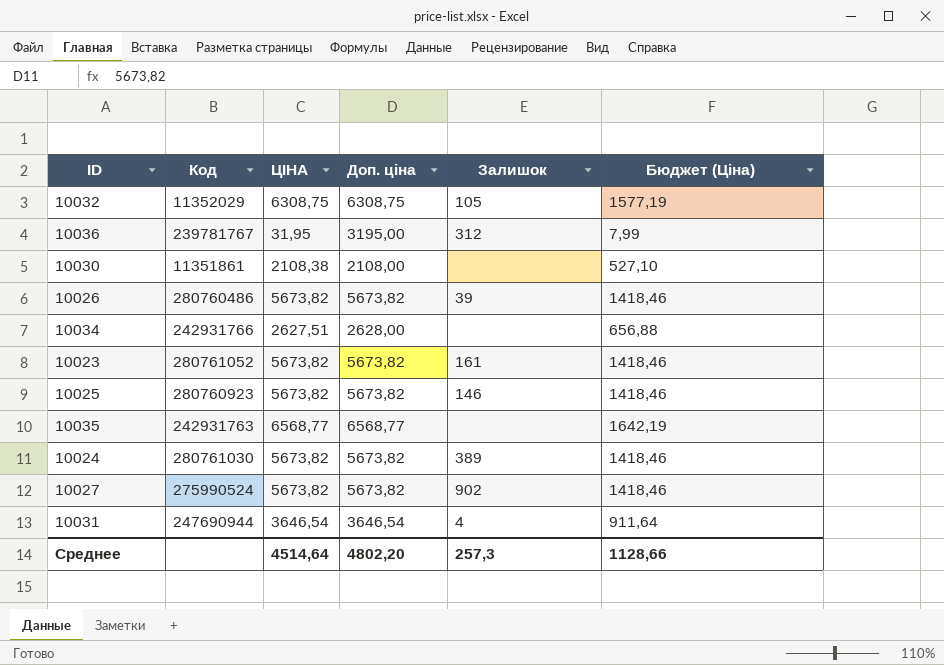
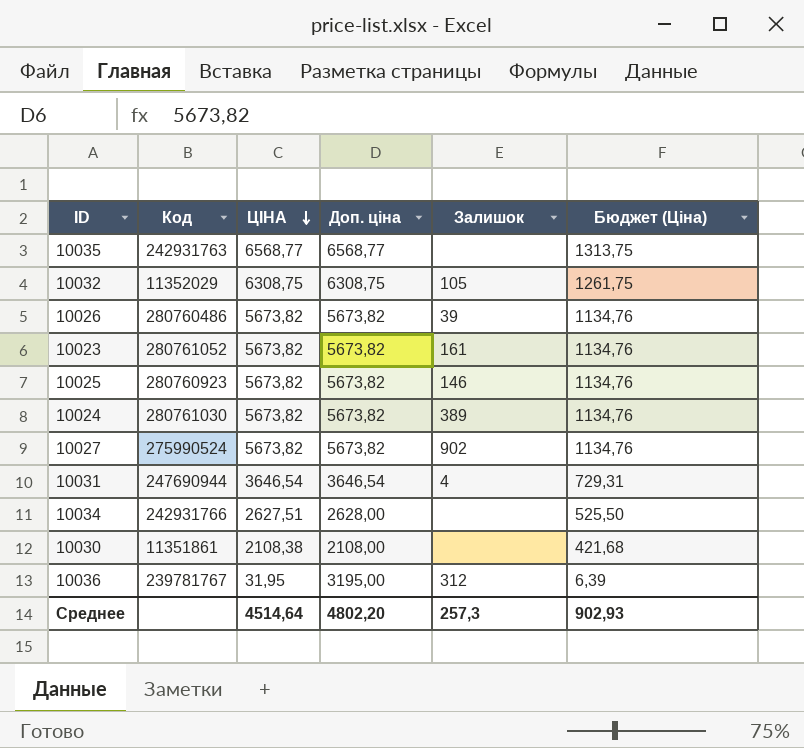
row order: none -> ЦІНА descending
column Бюджет (Ціна) | formula: [ЦІНА] * 0,25 -> [ЦІНА] * 0,2
Среднее | Бюджет (Ціна): 1128,66 -> 902,93

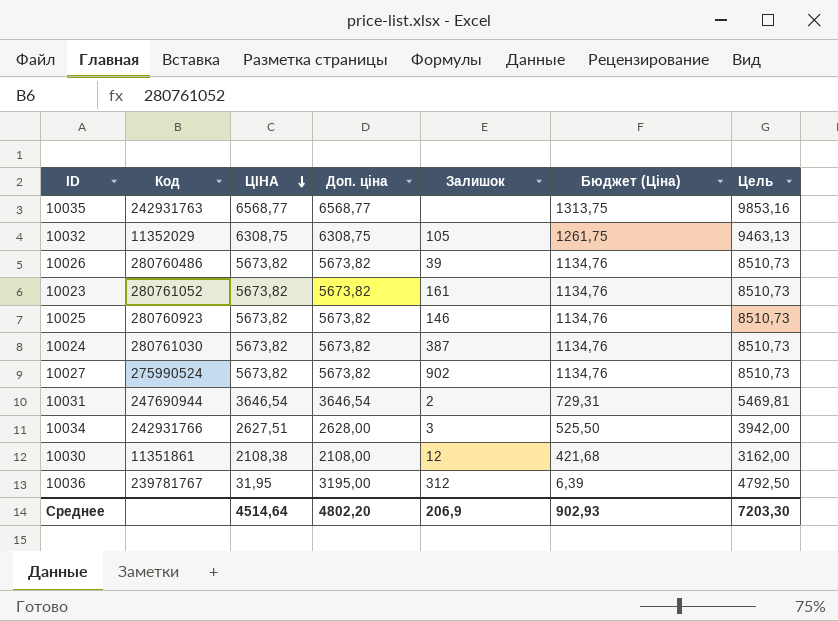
column Цель | formula: none -> [Доп. ціна] * 1,5
10024 | Залишок: 389 -> 387
10031 | Залишок: 4 -> 2
10034 | Залишок: none -> 3
10030 | Залишок: none -> 12
Среднее | Залишок: 257,3 -> 206,9

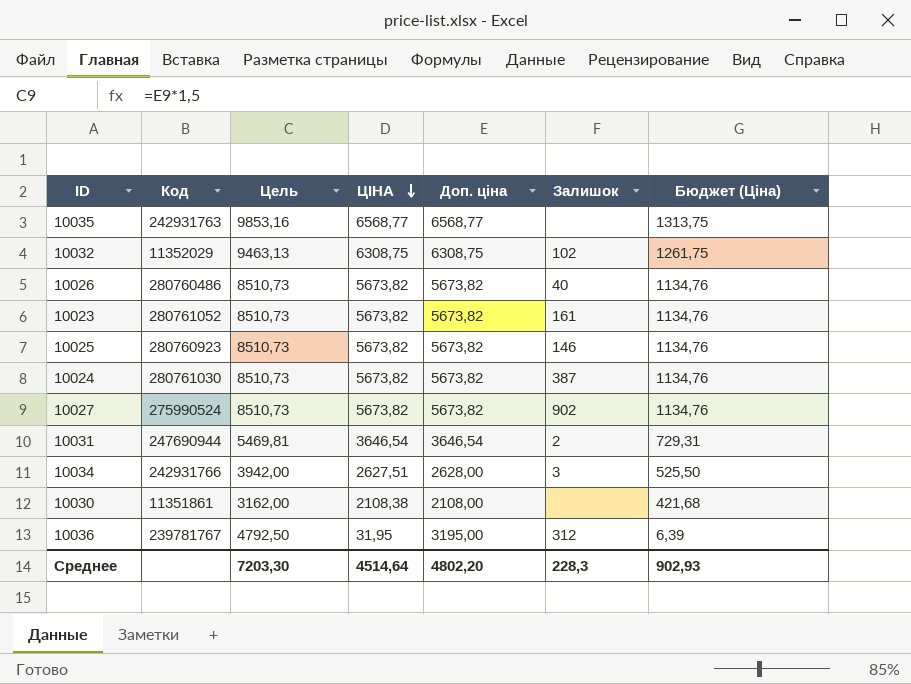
column Цель | position: 7 -> 3
10032 | Залишок: 105 -> 102
10026 | Залишок: 39 -> 40
10030 | Залишок: 12 -> none
Среднее | Залишок: 206,9 -> 228,3

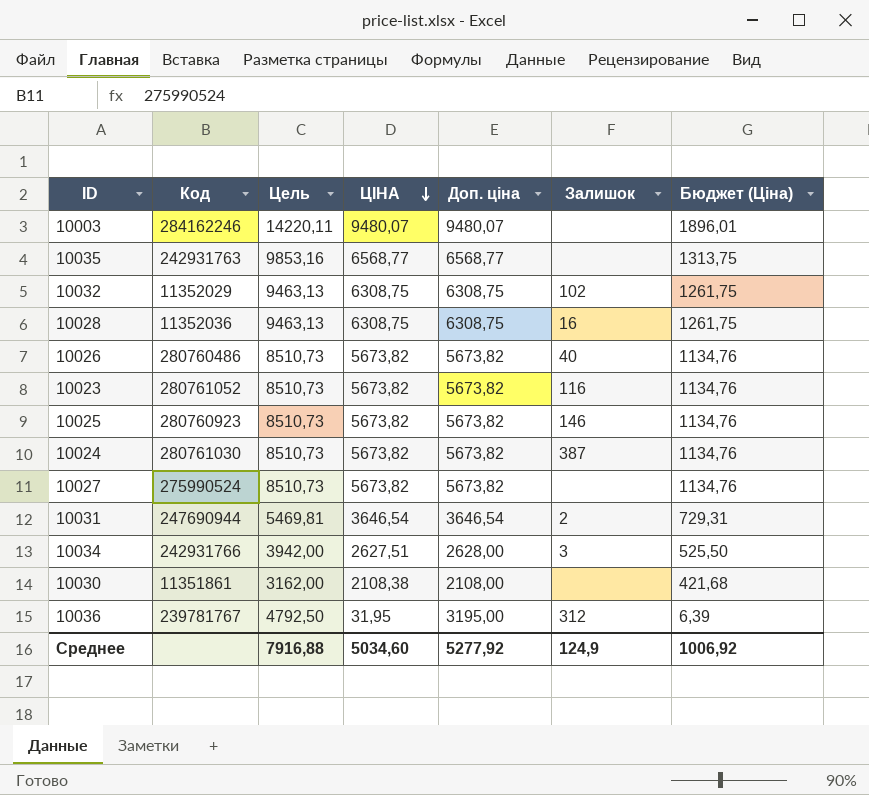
row 10003: none -> 284162246 | 14220,11 | 9480,07 | 9480,07 | none | 1896,01
row 10028: none -> 11352036 | 9463,13 | 6308,75 | 6308,75 | 16 | 1261,75
10023 | Залишок: 161 -> 116
10027 | Залишок: 902 -> none
Среднее | Цель: 7203,30 -> 7916,88
Среднее | ЦІНА: 4514,64 -> 5034,60
Среднее | Доп. ціна: 4802,20 -> 5277,92
Среднее | Залишок: 228,3 -> 124,9
Среднее | Бюджет (Ціна): 902,93 -> 1006,92

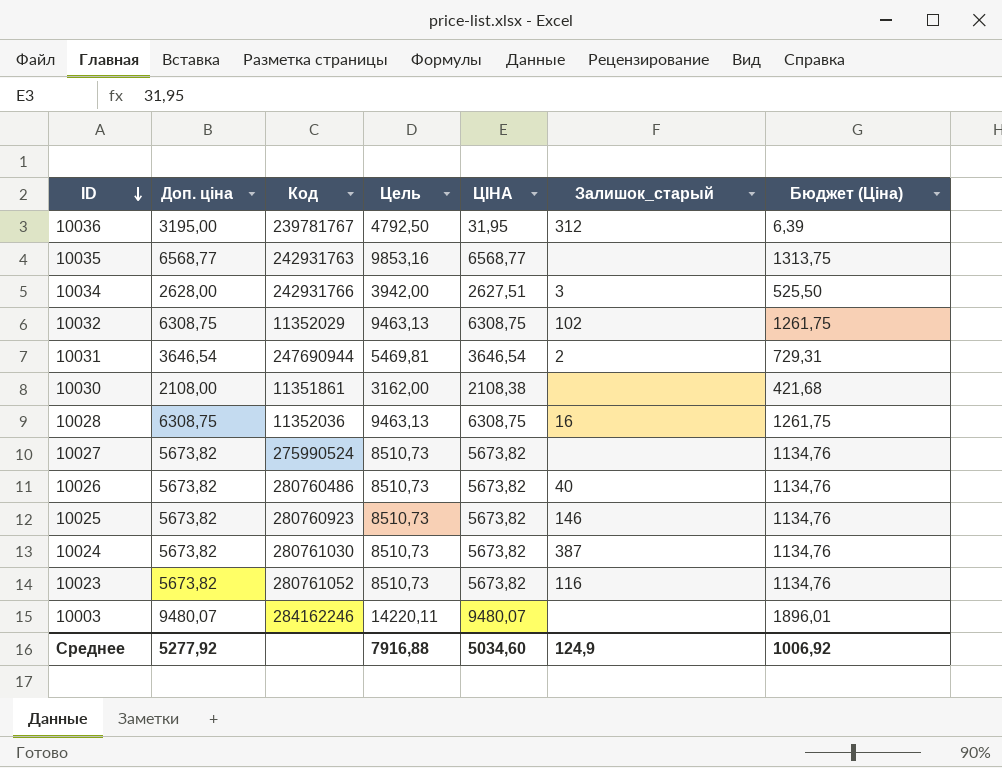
row order: ЦІНА descending -> ID descending
column Доп. ціна | position: 5 -> 2
column name: Залишок -> Залишок_старый

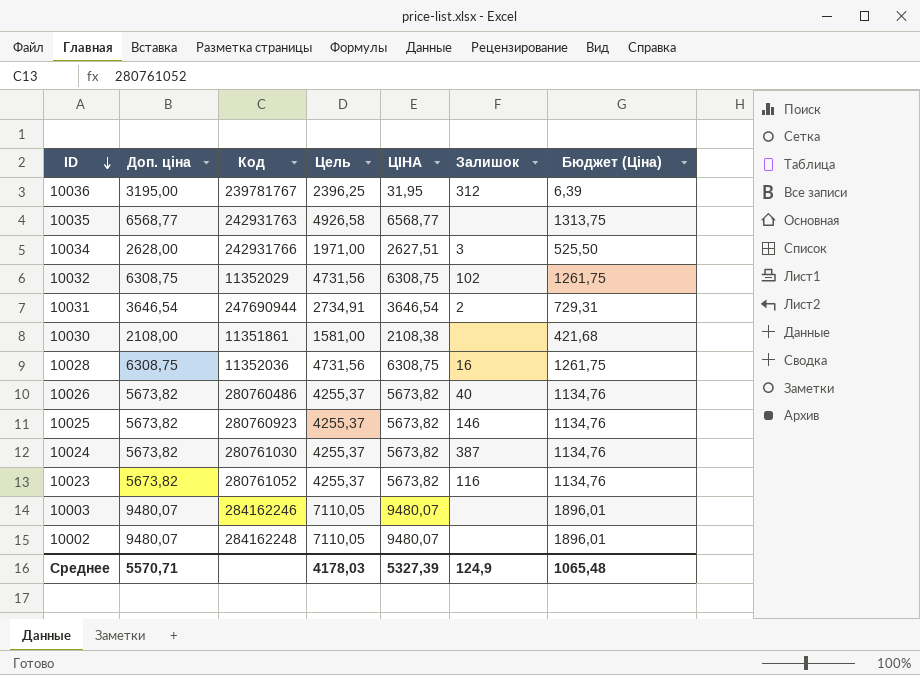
column Цель | formula: [Доп. ціна] * 1,5 -> [Доп. ціна] * 0,75
column name: Залишок_старый -> Залишок
row 10027: 5673,82 | 275990524 | 8510,73 | 5673,82 | none | 1134,76 -> none
row 10002: none -> 9480,07 | 284162248 | 7110,05 | 9480,07 | none | 1896,01
Среднее | Доп. ціна: 5277,92 -> 5570,71
Среднее | Цель: 7916,88 -> 4178,03
Среднее | ЦІНА: 5034,60 -> 5327,39
Среднее | Бюджет (Ціна): 1006,92 -> 1065,48

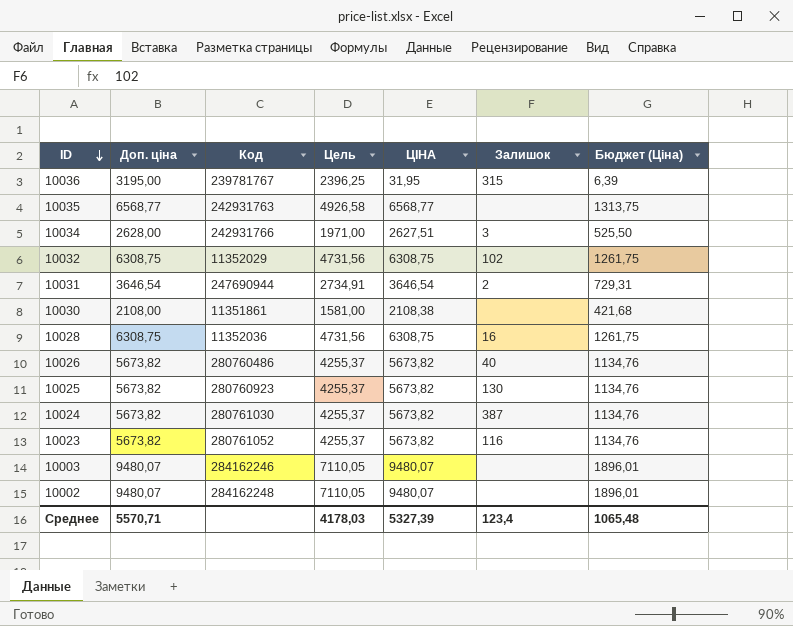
10036 | Залишок: 312 -> 315
10025 | Залишок: 146 -> 130
Среднее | Залишок: 124,9 -> 123,4

